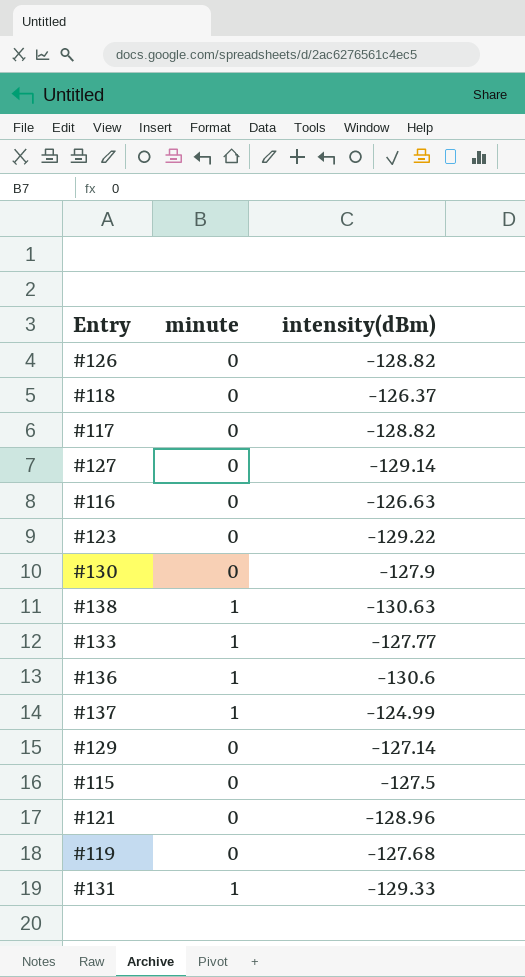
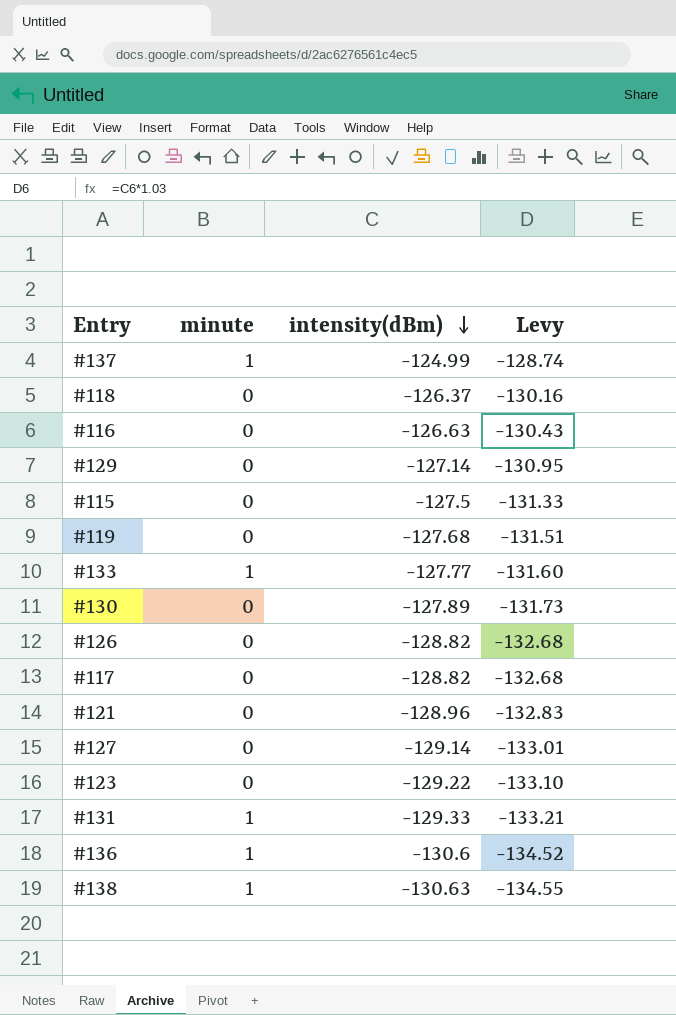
row order: none -> intensity(dBm) descending
column Levy | formula: none -> [intensity(dBm)] * 1.03
#130 | intensity(dBm): -127.9 -> -127.89

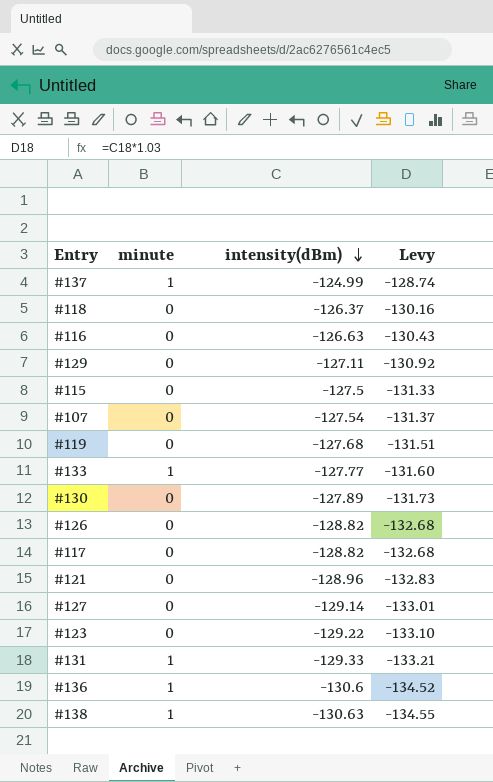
#129 | intensity(dBm): -127.14 -> -127.11
#129 | Levy: -130.95 -> -130.92
row #107: none -> 0 | -127.54 | -131.37

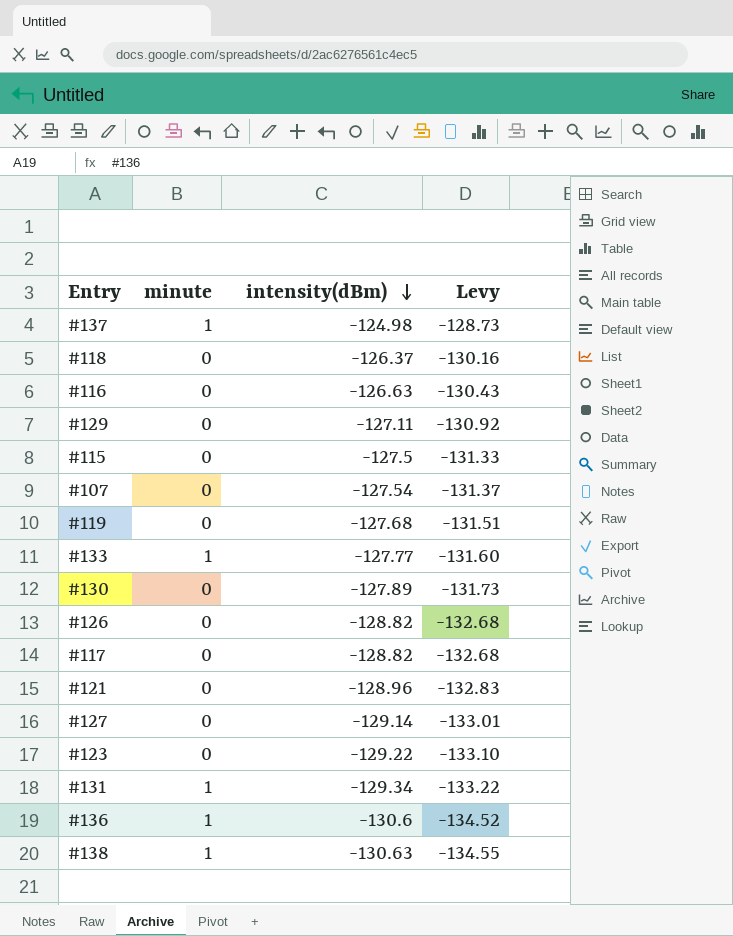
#137 | intensity(dBm): -124.99 -> -124.98
#137 | Levy: -128.74 -> -128.73
#131 | intensity(dBm): -129.33 -> -129.34
#131 | Levy: -133.21 -> -133.22

